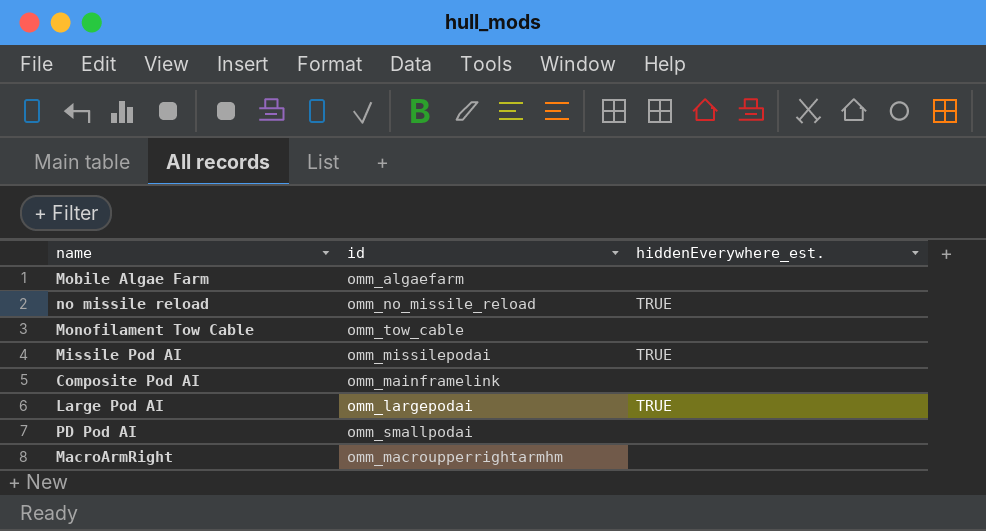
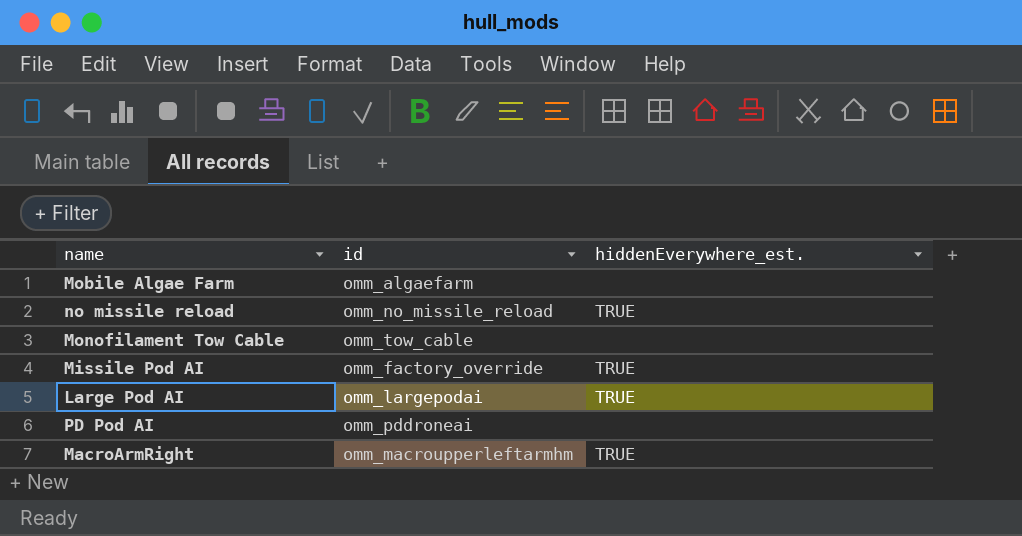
row Composite Pod AI: omm_mainframelink | none -> none
Missile Pod AI | id: omm_missilepodai -> omm_factory_override
PD Pod AI | id: omm_smallpodai -> omm_pddroneai
MacroArmRight | id: omm_macroupperrightarmhm -> omm_macroupperleftarmhm
MacroArmRight | hiddenEverywhere_est.: none -> TRUE

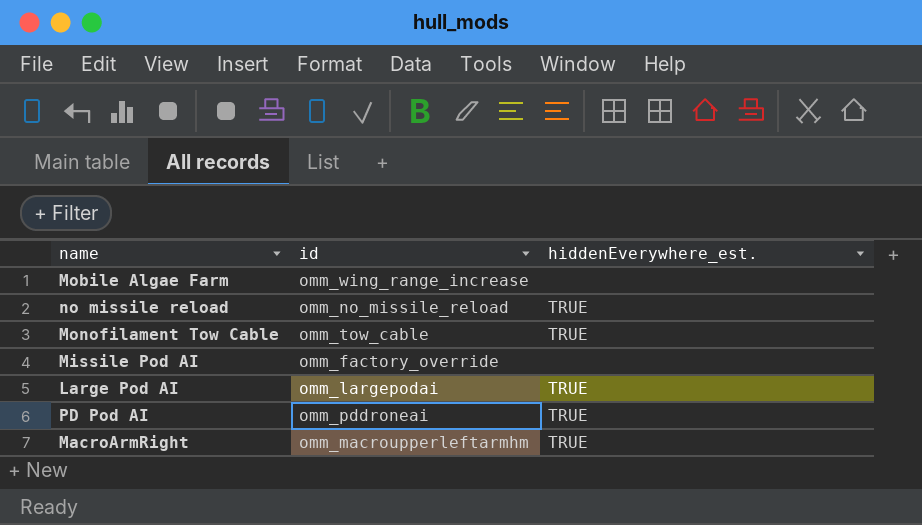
Mobile Algae Farm | id: omm_algaefarm -> omm_wing_range_increase
Monofilament Tow Cable | hiddenEverywhere_est.: none -> TRUE
Missile Pod AI | hiddenEverywhere_est.: TRUE -> none
PD Pod AI | hiddenEverywhere_est.: none -> TRUE

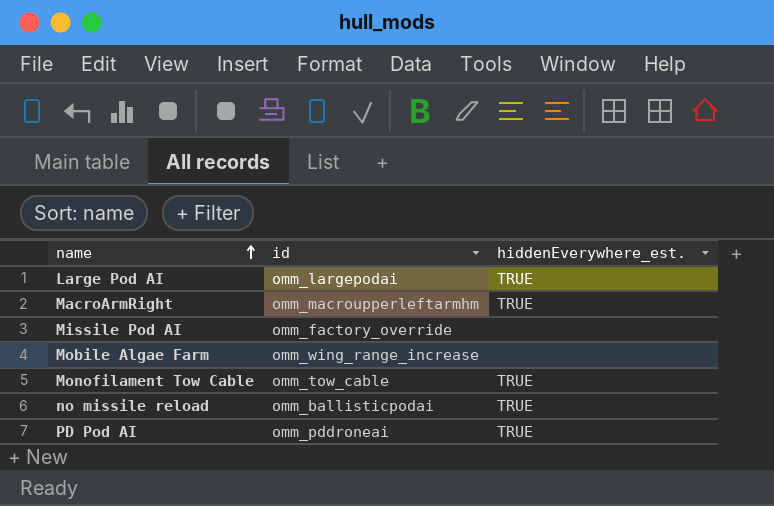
row order: none -> name ascending
no missile reload | id: omm_no_missile_reload -> omm_ballisticpodai

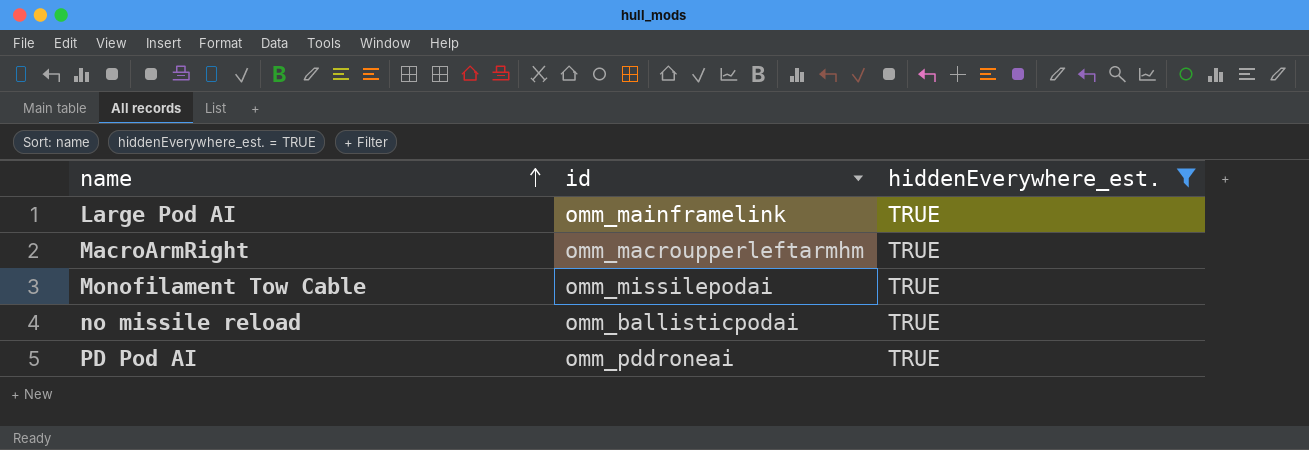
filter: none -> hiddenEverywhere_est. = TRUE
Large Pod AI | id: omm_largepodai -> omm_mainframelink
Monofilament Tow Cable | id: omm_tow_cable -> omm_missilepodai

